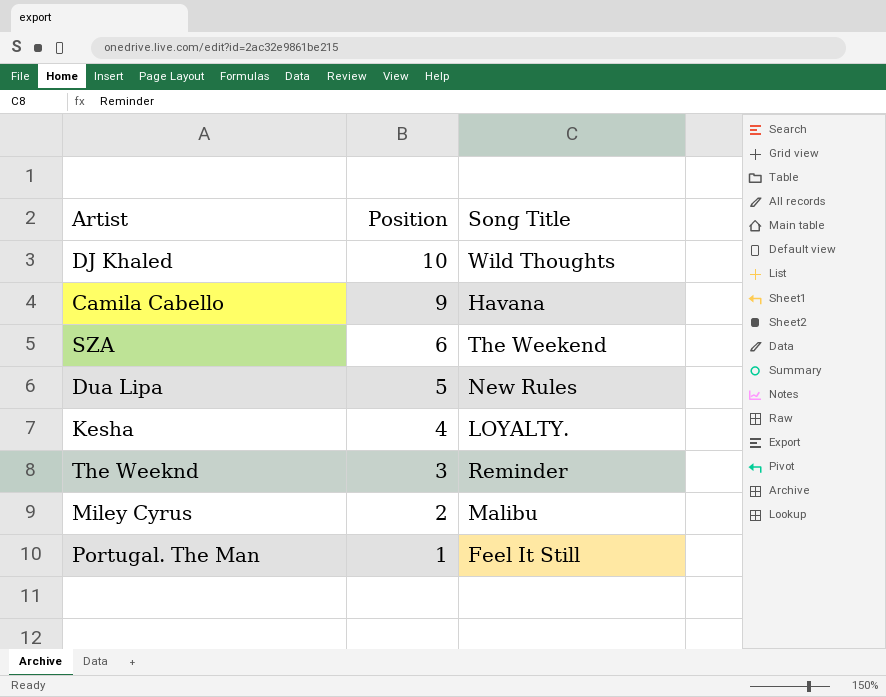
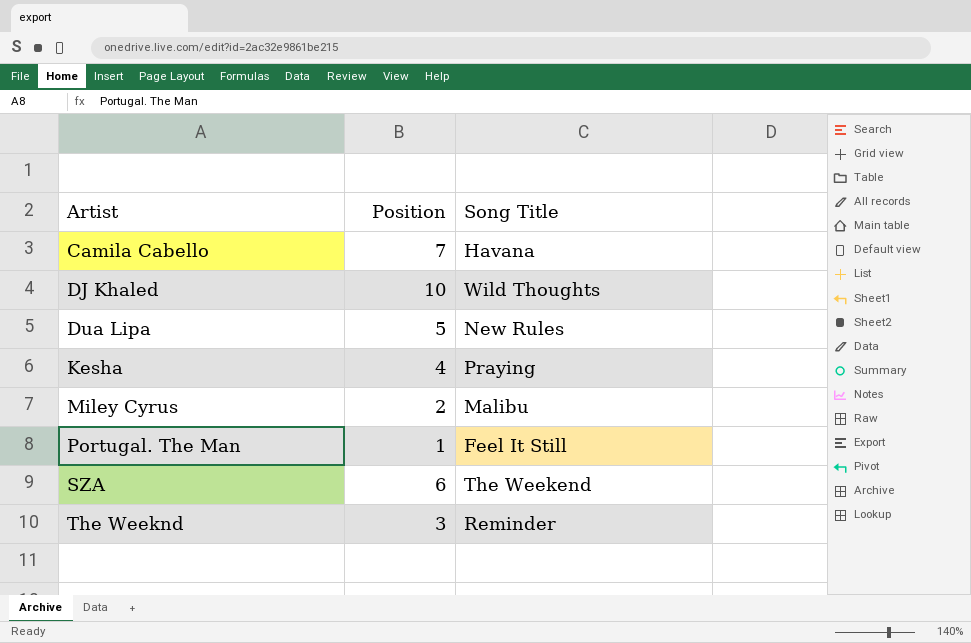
row order: Position descending -> Artist ascending
Camila Cabello | Position: 9 -> 7
Kesha | Song Title: LOYALTY. -> Praying

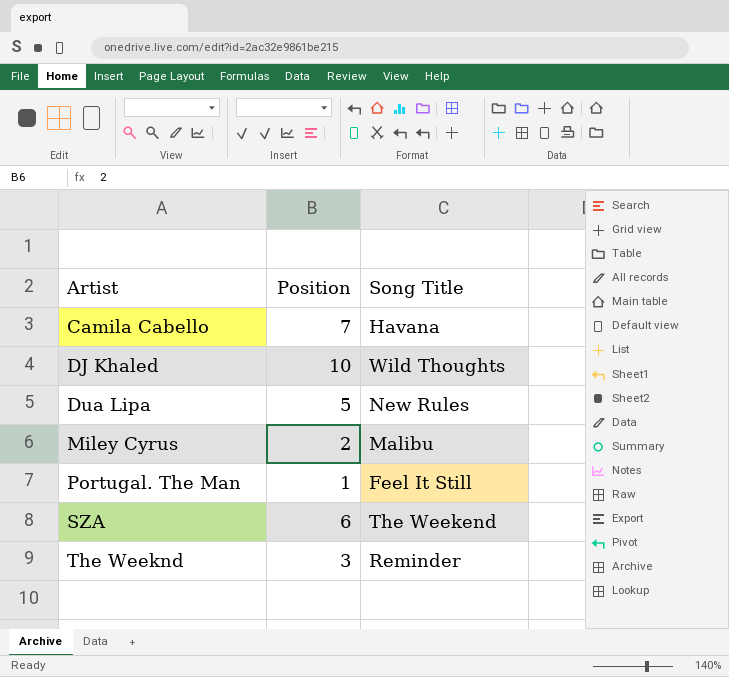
row Kesha: 4 | Praying -> none

